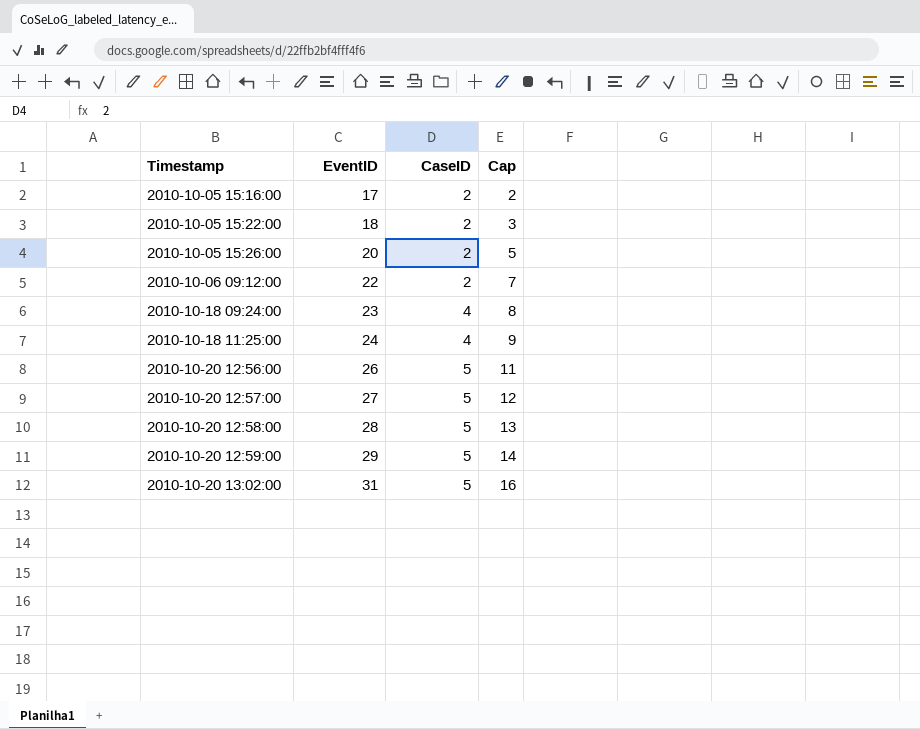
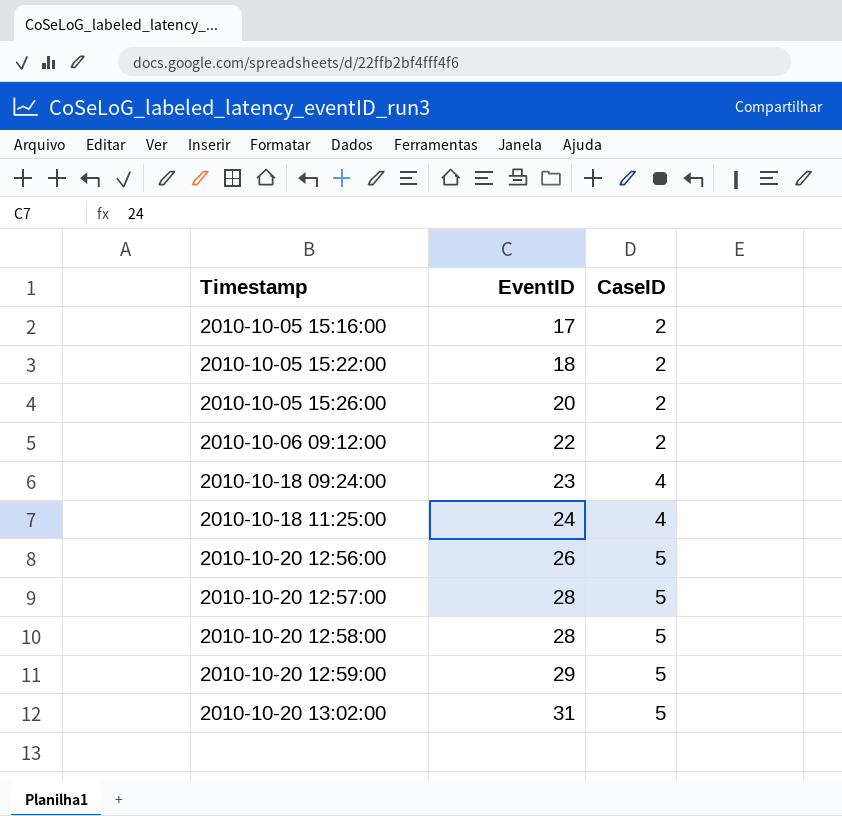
column Cap | formula: [EventID] - 15 -> none
2010-10-20 12:57:00 | EventID: 27 -> 28

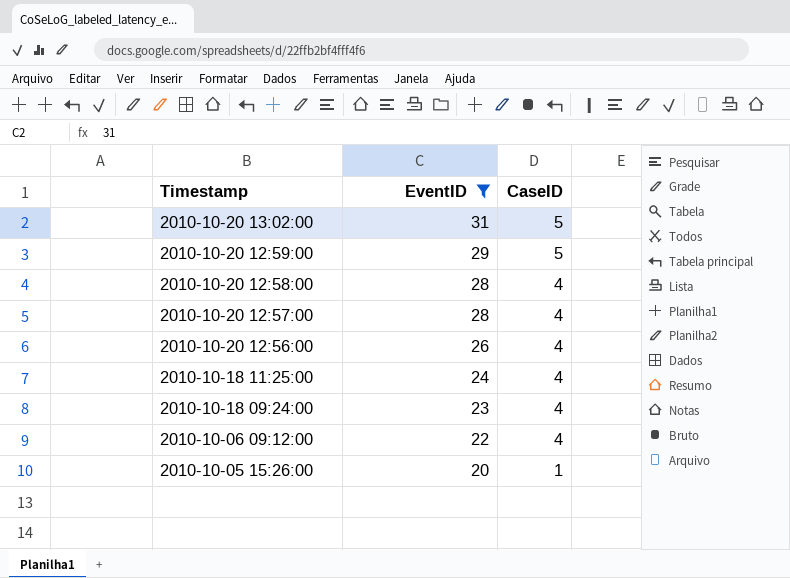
filter: none -> EventID >= 20
row order: Timestamp ascending -> Timestamp descending
2010-10-20 12:58:00 | CaseID: 5 -> 4
2010-10-20 12:57:00 | CaseID: 5 -> 4
2010-10-20 12:56:00 | CaseID: 5 -> 4
2010-10-06 09:12:00 | CaseID: 2 -> 4
2010-10-05 15:26:00 | CaseID: 2 -> 1

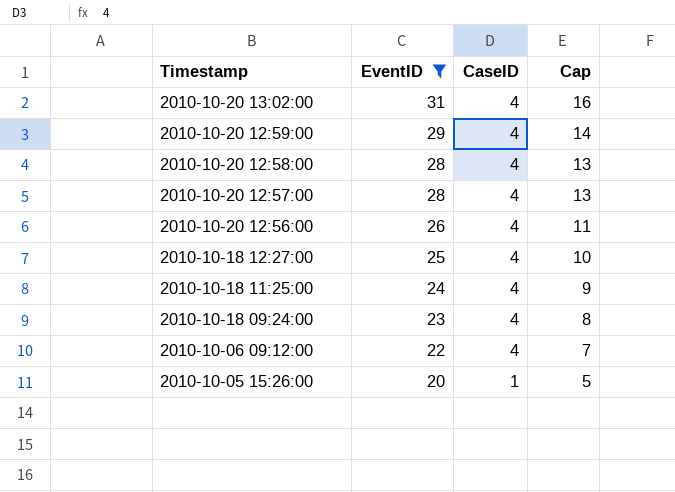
column Cap | formula: none -> [EventID] - 15
2010-10-20 13:02:00 | CaseID: 5 -> 4
2010-10-20 12:59:00 | CaseID: 5 -> 4
row 2010-10-18 12:27:00: none -> 25 | 4 | 10

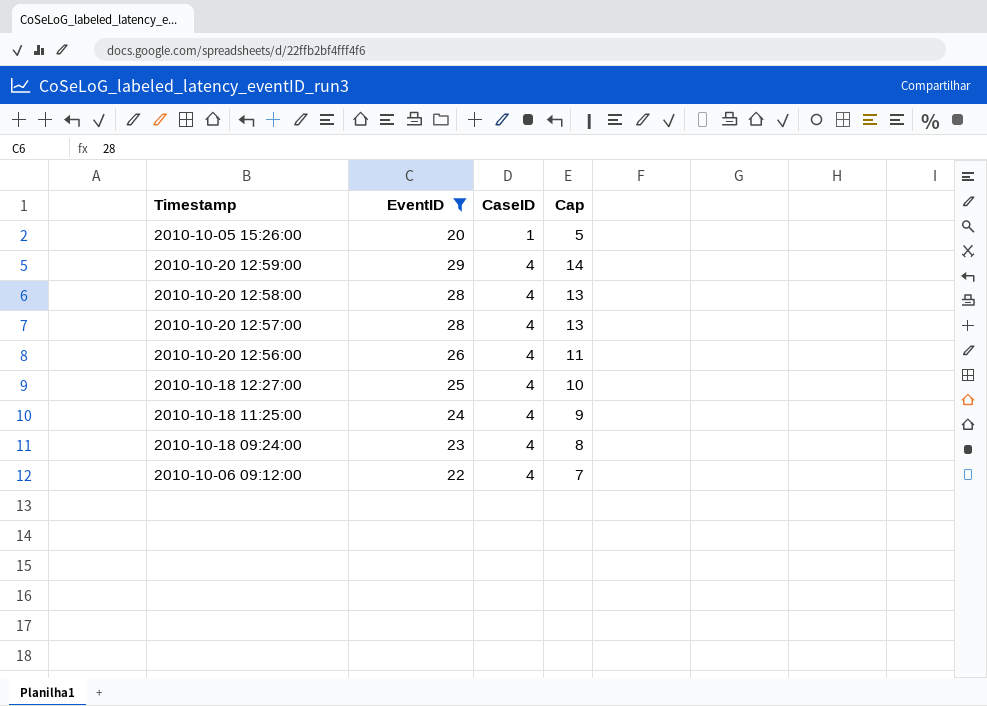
row order: Timestamp descending -> CaseID ascending
row 2010-10-20 13:02:00: 31 | 4 | 16 -> none

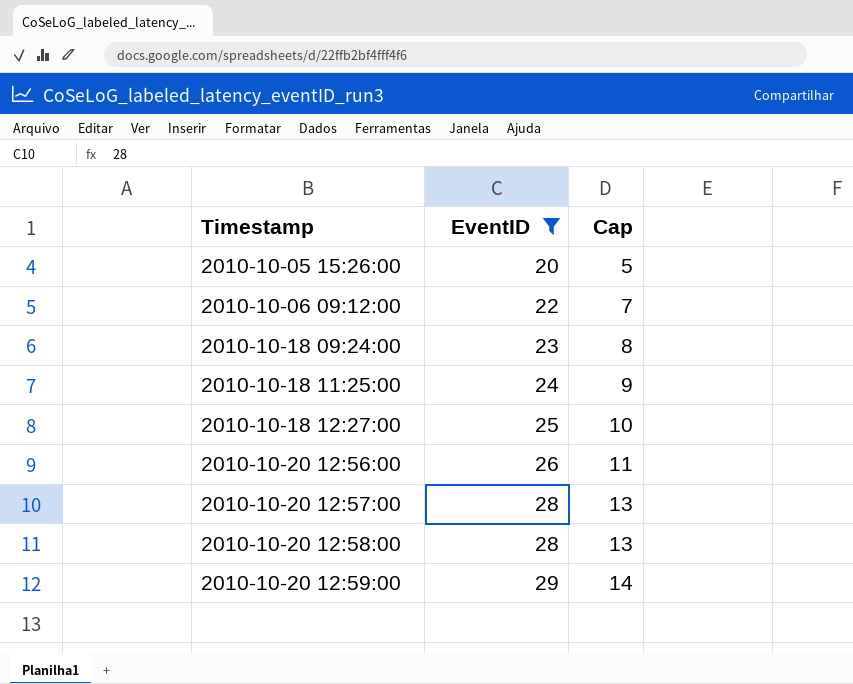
row order: CaseID ascending -> Timestamp ascending
column CaseID | position: 3 -> none

